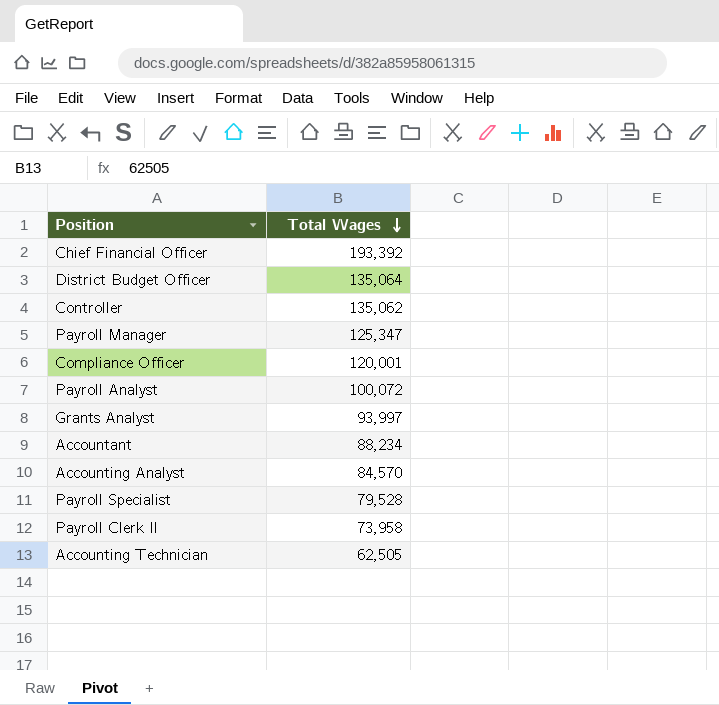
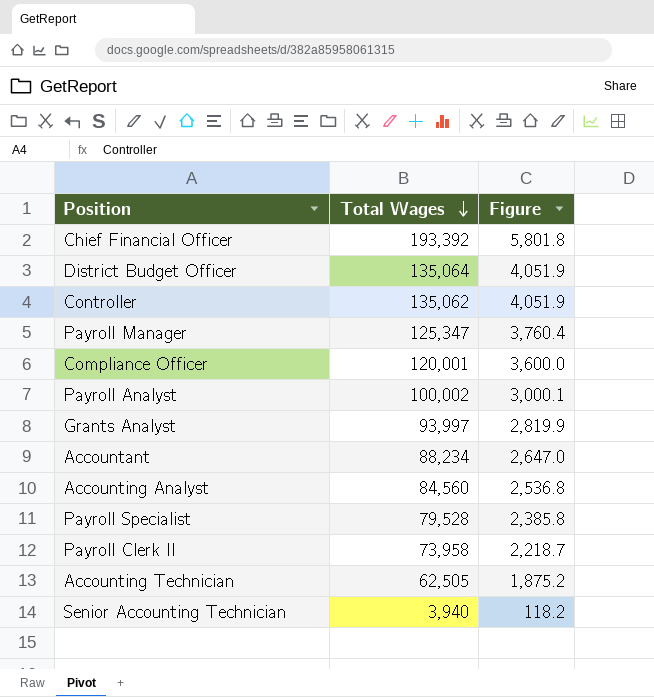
column Figure | formula: none -> [Total Wages] * 0.03
Payroll Analyst | Total Wages: 100,072 -> 100,002
Accounting Analyst | Total Wages: 84,570 -> 84,560
row Senior Accounting Technician: none -> 3,940 | 118.2

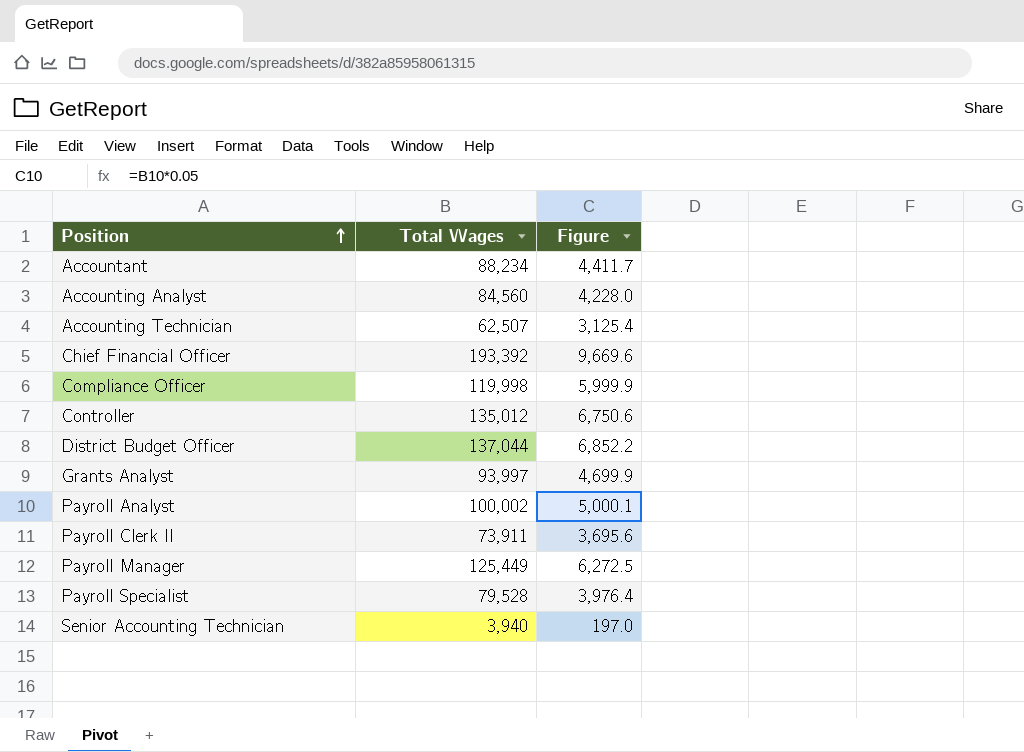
row order: Total Wages descending -> Position ascending
column Figure | formula: [Total Wages] * 0.03 -> [Total Wages] * 0.05
Accounting Technician | Total Wages: 62,505 -> 62,507
Compliance Officer | Total Wages: 120,001 -> 119,998
Controller | Total Wages: 135,062 -> 135,012
District Budget Officer | Total Wages: 135,064 -> 137,044
Payroll Clerk II | Total Wages: 73,958 -> 73,911
Payroll Manager | Total Wages: 125,347 -> 125,449

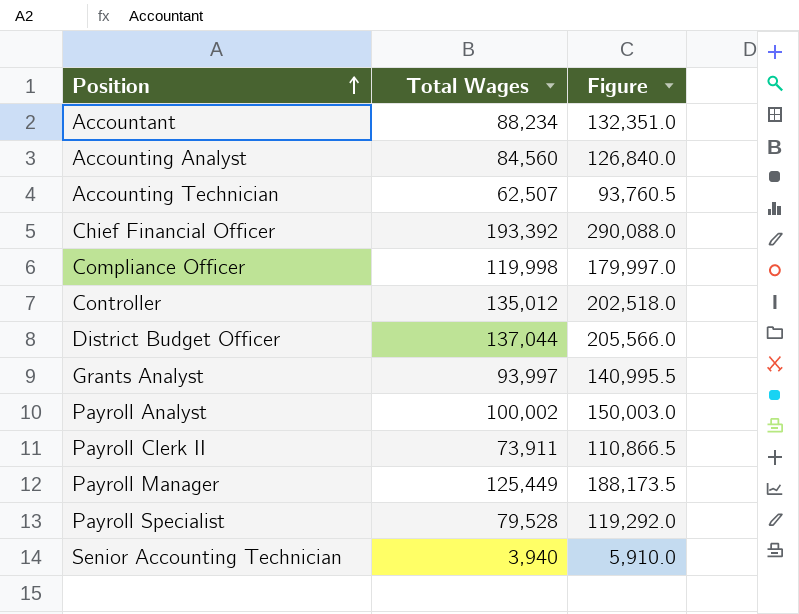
column Figure | formula: [Total Wages] * 0.05 -> [Total Wages] * 1.5

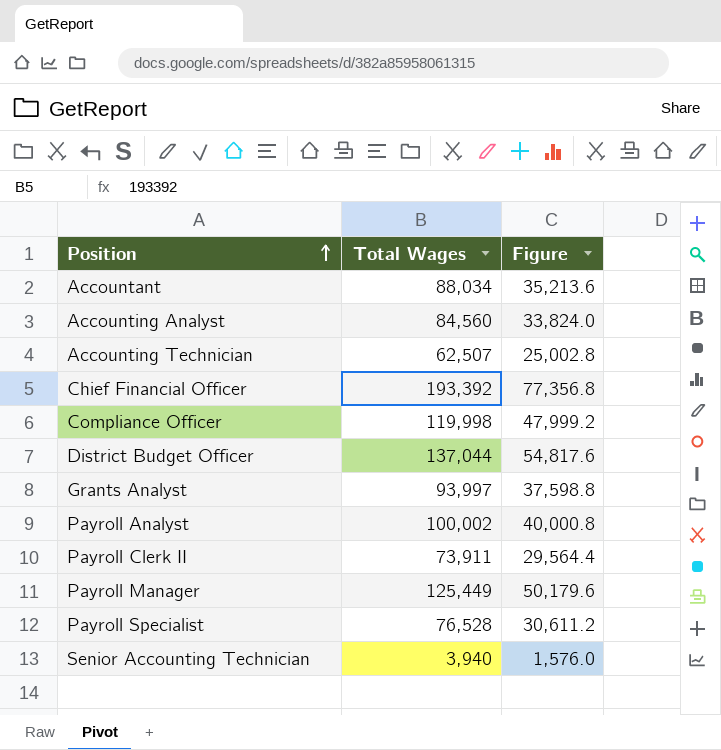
column Figure | formula: [Total Wages] * 1.5 -> [Total Wages] * 0.4
row Controller: 135,012 | 202,518.0 -> none
Accountant | Total Wages: 88,234 -> 88,034
Payroll Specialist | Total Wages: 79,528 -> 76,528

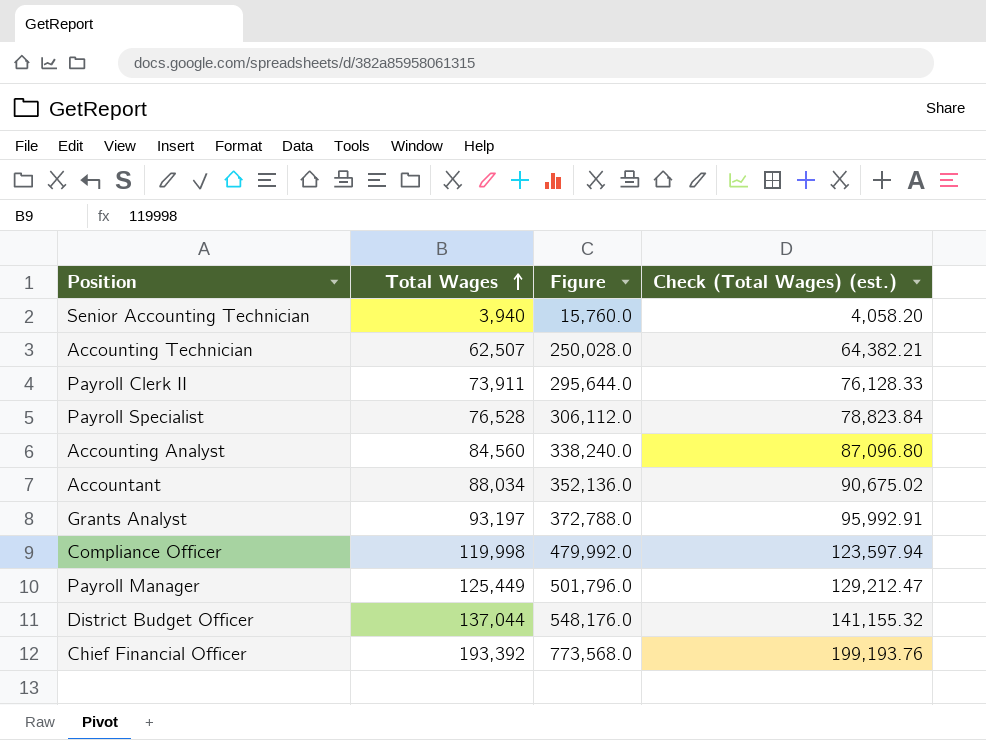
row order: Position ascending -> Total Wages ascending
column Figure | formula: [Total Wages] * 0.4 -> [Total Wages] * 4
column Check (Total Wages) (est.) | formula: none -> [Total Wages] * 1.03
row Payroll Analyst: 100,002 | 40,000.8 -> none
Grants Analyst | Total Wages: 93,997 -> 93,197

